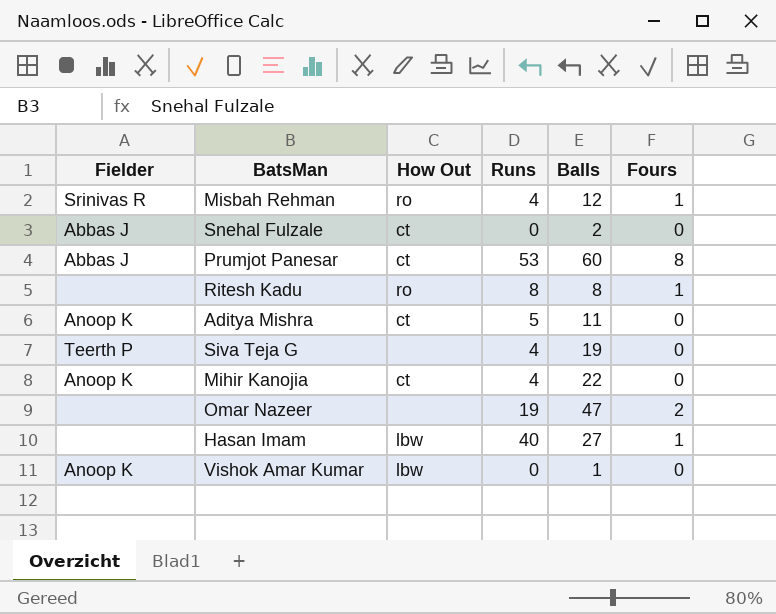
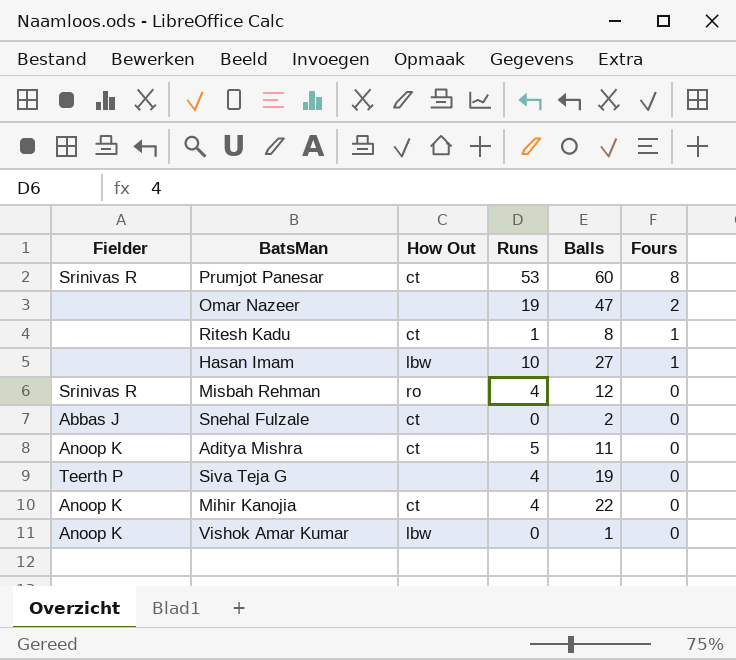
row order: none -> Fours descending
Prumjot Panesar | Fielder: Abbas J -> Srinivas R
Ritesh Kadu | How Out: ro -> ct
Ritesh Kadu | Runs: 8 -> 1
Hasan Imam | Runs: 40 -> 10
Misbah Rehman | Fours: 1 -> 0

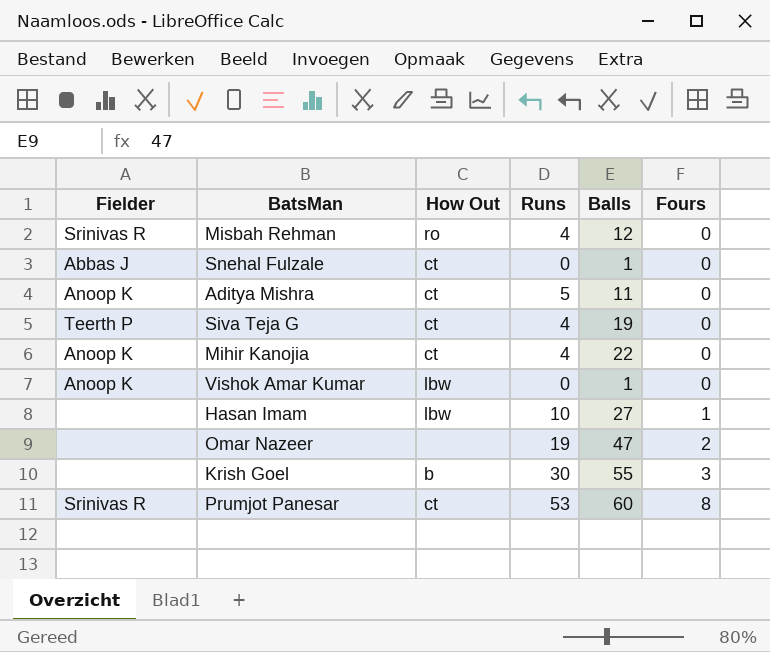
row order: Fours descending -> Fours ascending
row Ritesh Kadu: none | ct | 1 | 8 | 1 -> none
Snehal Fulzale | Balls: 2 -> 1
Siva Teja G | How Out: none -> ct
row Krish Goel: none -> none | b | 30 | 55 | 3

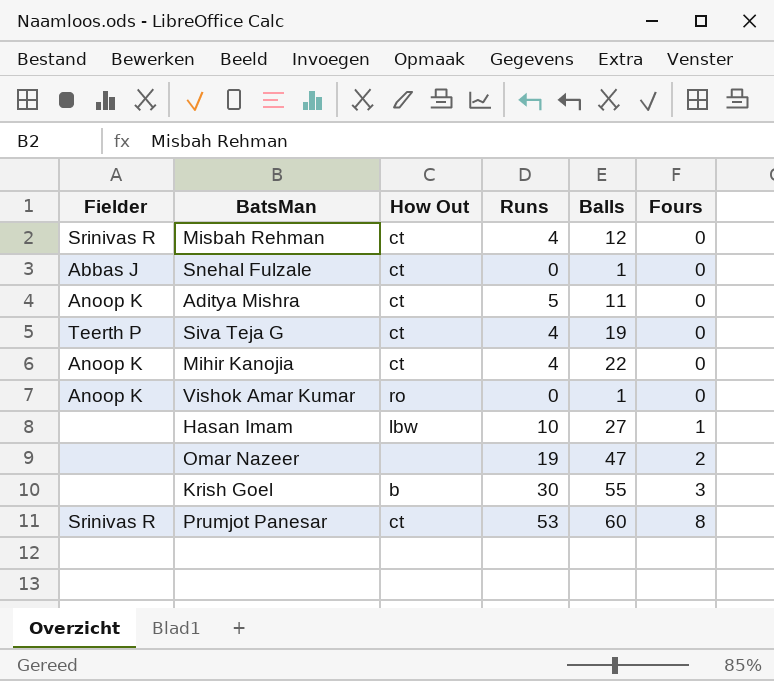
Misbah Rehman | How Out: ro -> ct
Vishok Amar Kumar | How Out: lbw -> ro

